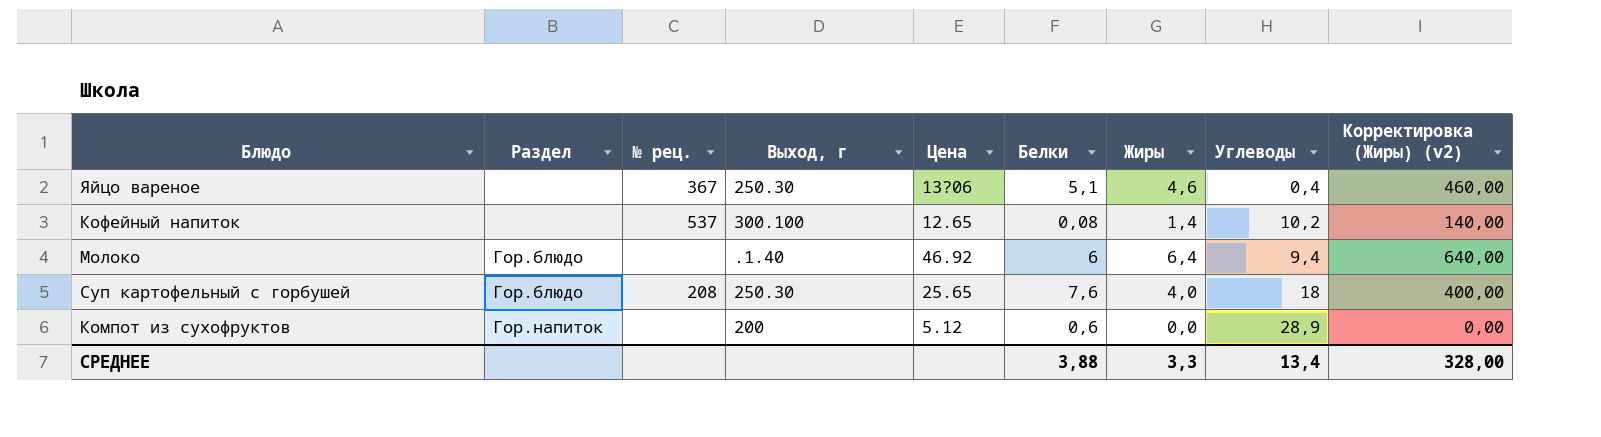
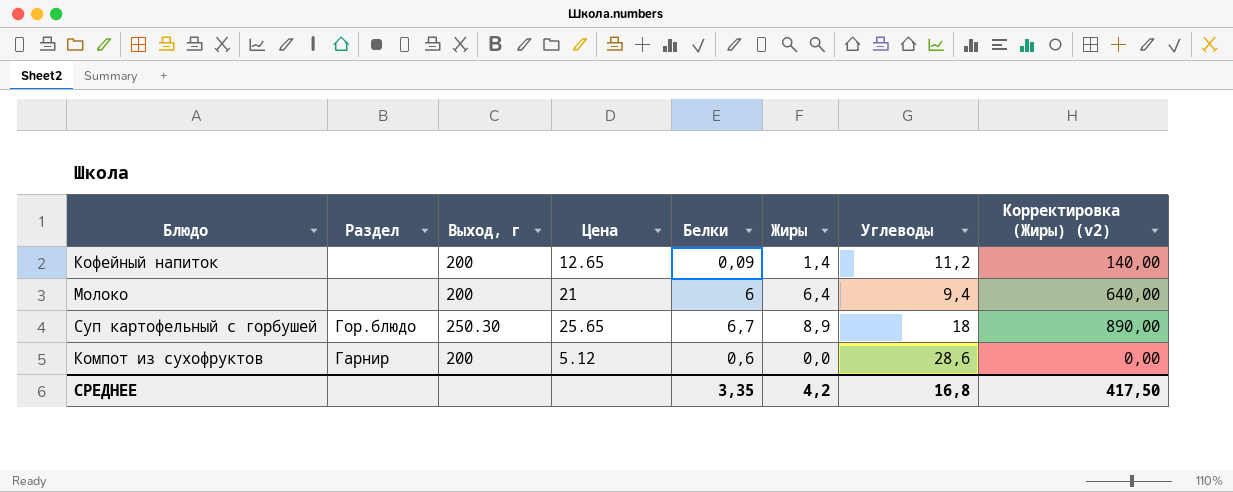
column № рец. | position: 3 -> none
row Яйцо вареное: none | 367 | 250.30 | 13?06 | 5,1 | 4,6 | 0,4 | 460,00 -> none
Кофейный напиток | Выход, г: 300.100 -> 200
Кофейный напиток | Белки: 0,08 -> 0,09
Кофейный напиток | Углеводы: 10,2 -> 11,2
Молоко | Раздел: Гор.блюдо -> none
Молоко | Выход, г: .1.40 -> 200
Молоко | Цена: 46.92 -> 21
Суп картофельный с горбушей | Белки: 7,6 -> 6,7
Суп картофельный с горбушей | Жиры: 4,0 -> 8,9
Суп картофельный с горбушей | Корректировка (Жиры) (v2): 400,00 -> 890,00
Компот из сухофруктов | Раздел: Гор.напиток -> Гарнир
Компот из сухофруктов | Углеводы: 28,9 -> 28,6
СРЕДНЕЕ | Белки: 3,88 -> 3,35
СРЕДНЕЕ | Жиры: 3,3 -> 4,2
СРЕДНЕЕ | Углеводы: 13,4 -> 16,8
СРЕДНЕЕ | Корректировка (Жиры) (v2): 328,00 -> 417,50

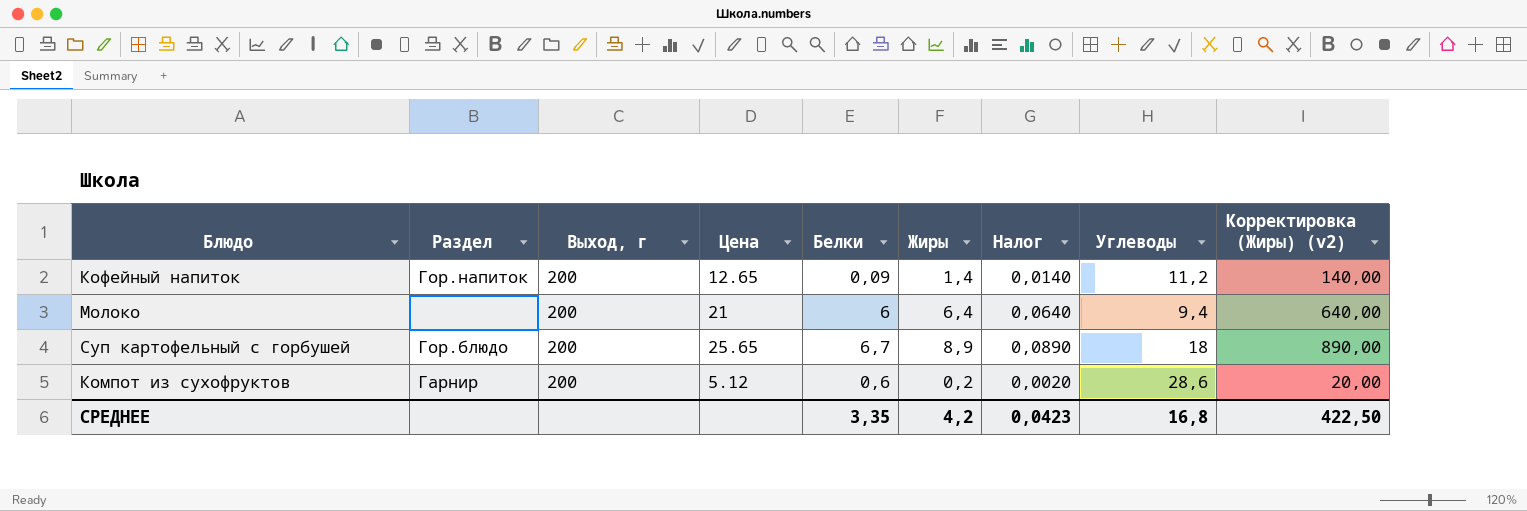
column Налог | formula: none -> [Жиры] * 0,01
Кофейный напиток | Раздел: none -> Гор.напиток
Суп картофельный с горбушей | Выход, г: 250.30 -> 200
Компот из сухофруктов | Жиры: 0,0 -> 0,2
Компот из сухофруктов | Корректировка (Жиры) (v2): 0,00 -> 20,00
СРЕДНЕЕ | Корректировка (Жиры) (v2): 417,50 -> 422,50

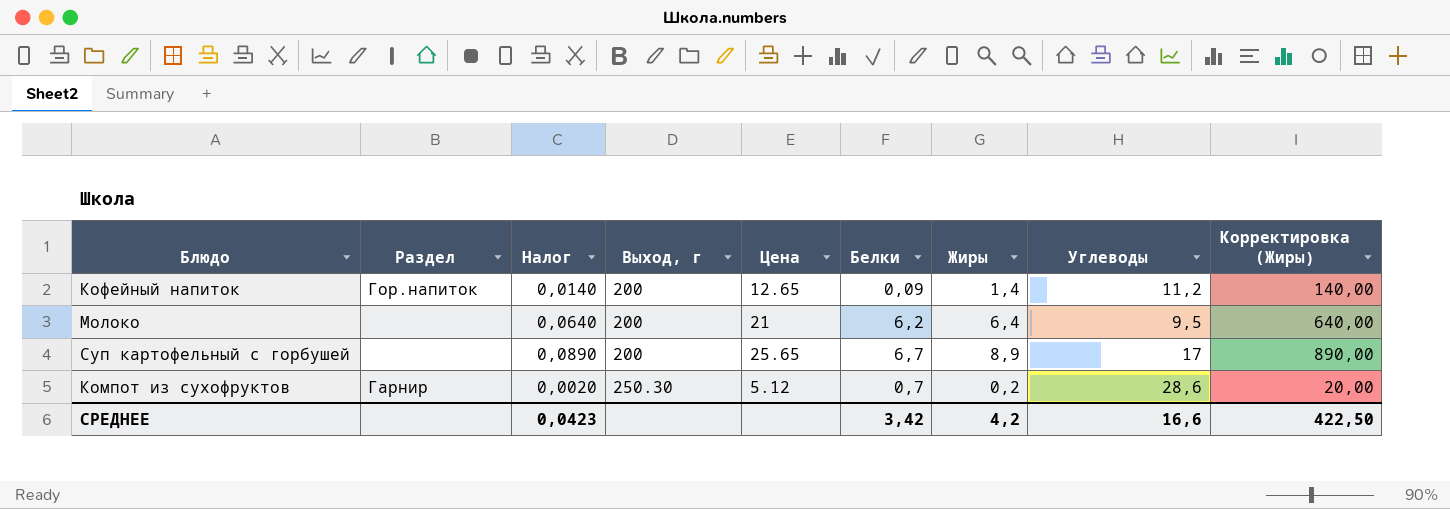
column Налог | position: 7 -> 3
column name: Корректировка (Жиры) (v2) -> Корректировка (Жиры)
Молоко | Белки: 6 -> 6,2
Молоко | Углеводы: 9,4 -> 9,5
Суп картофельный с горбушей | Раздел: Гор.блюдо -> none
Суп картофельный с горбушей | Углеводы: 18 -> 17
Компот из сухофруктов | Выход, г: 200 -> 250.30
Компот из сухофруктов | Белки: 0,6 -> 0,7
СРЕДНЕЕ | Белки: 3,35 -> 3,42
СРЕДНЕЕ | Углеводы: 16,8 -> 16,6

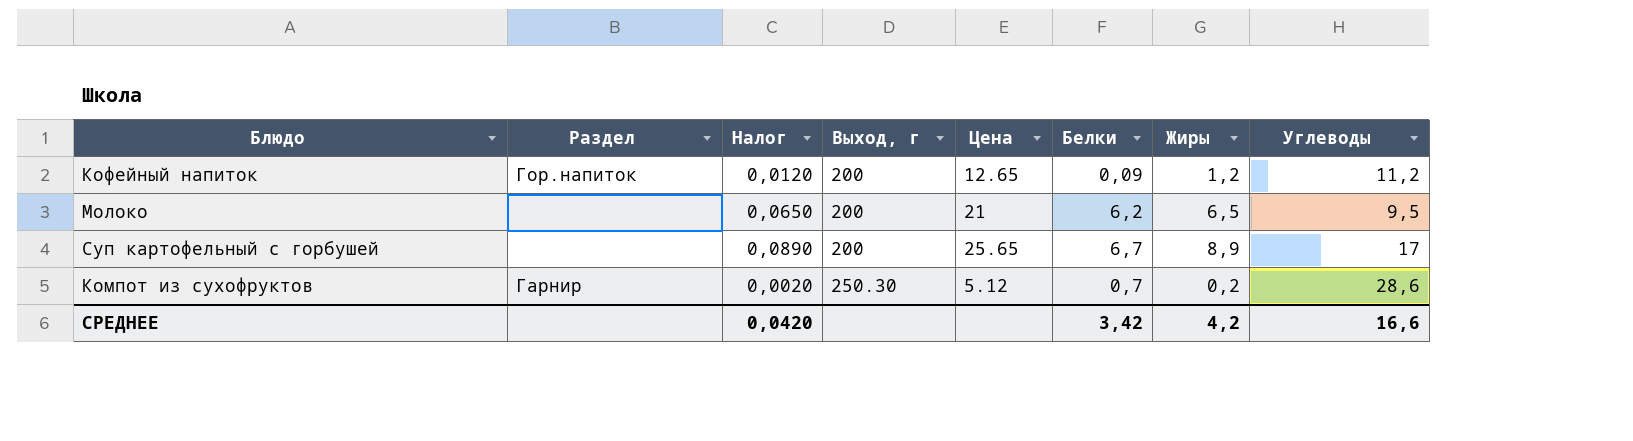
column Корректировка (Жиры) | formula: [Жиры] * 100 -> none
Кофейный напиток | Налог: 0,0140 -> 0,0120
Кофейный напиток | Жиры: 1,4 -> 1,2
Молоко | Налог: 0,0640 -> 0,0650
Молоко | Жиры: 6,4 -> 6,5
СРЕДНЕЕ | Налог: 0,0423 -> 0,0420

